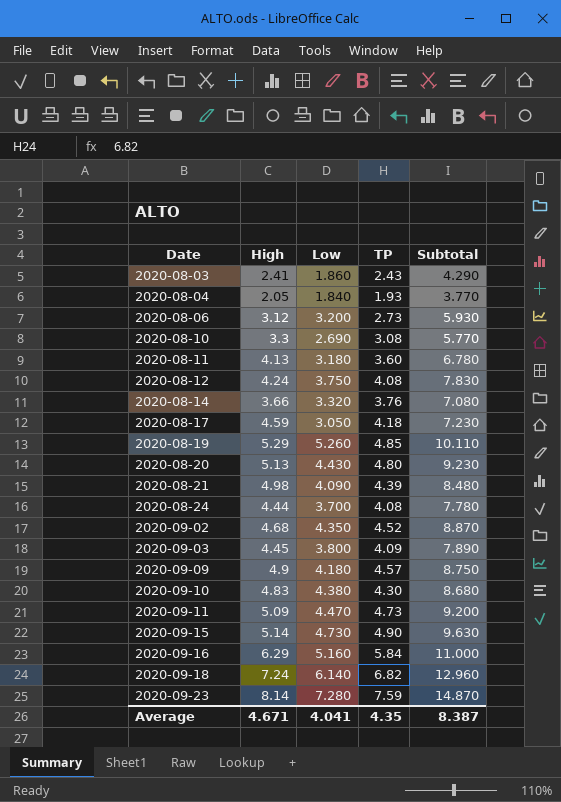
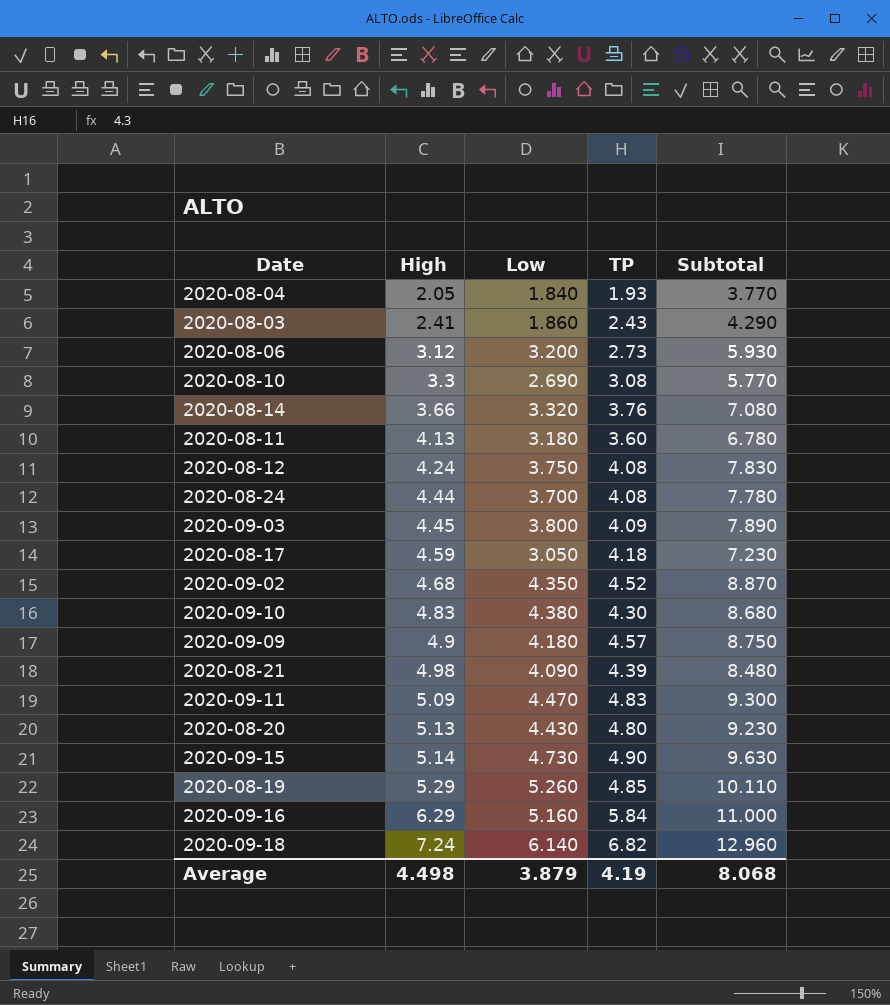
row order: Date ascending -> High ascending
row 2020-09-23: 8.14 | 7.280 | 7.59 | 14.870 -> none
2020-09-11 | TP: 4.73 -> 4.83
2020-09-11 | Subtotal: 9.200 -> 9.300
Average | High: 4.671 -> 4.498
Average | Low: 4.041 -> 3.879
Average | TP: 4.35 -> 4.19
Average | Subtotal: 8.387 -> 8.068

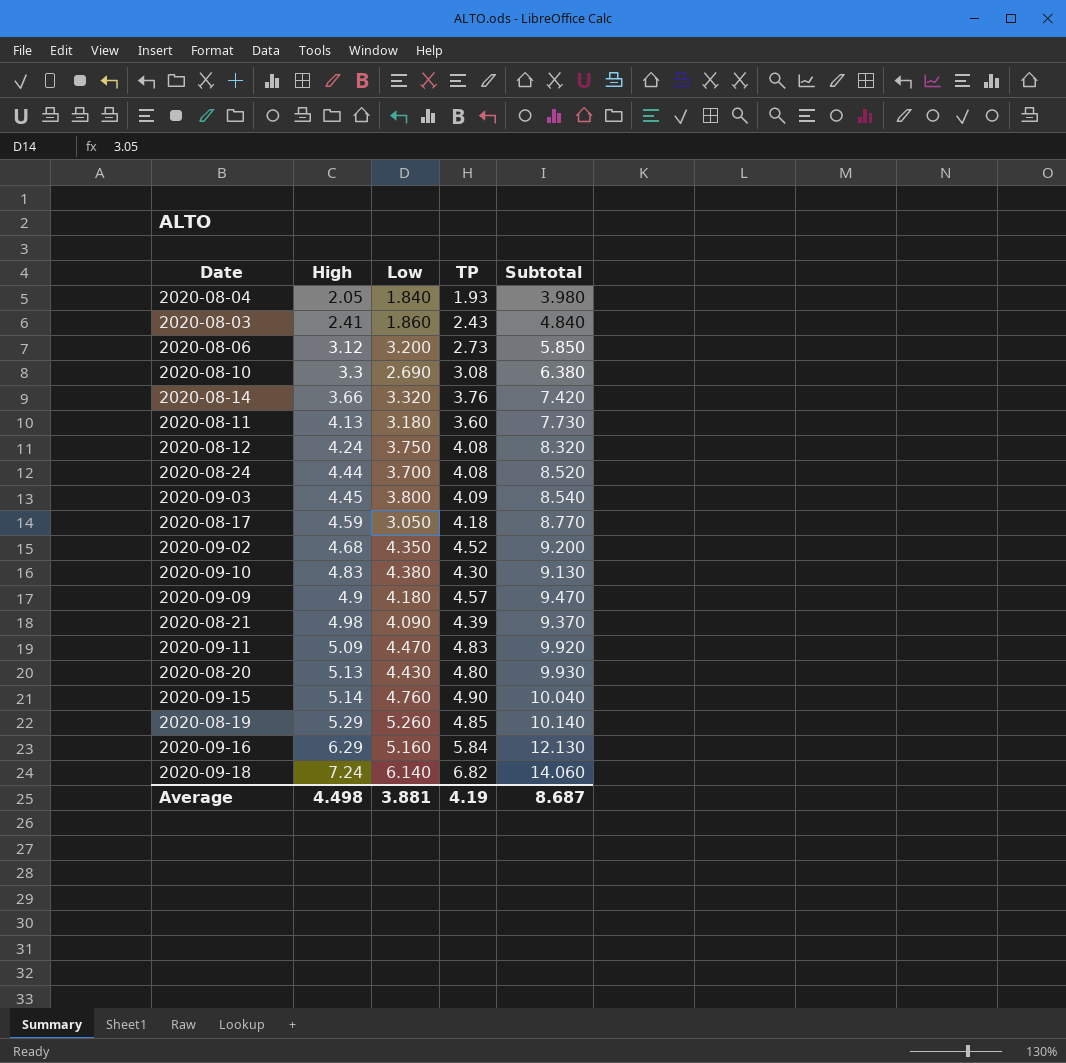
column Subtotal | formula: [Low] + [TP] -> [High] + [TP]
2020-09-15 | Low: 4.730 -> 4.760
Average | Low: 3.879 -> 3.881
Average | Subtotal: 8.068 -> 8.687

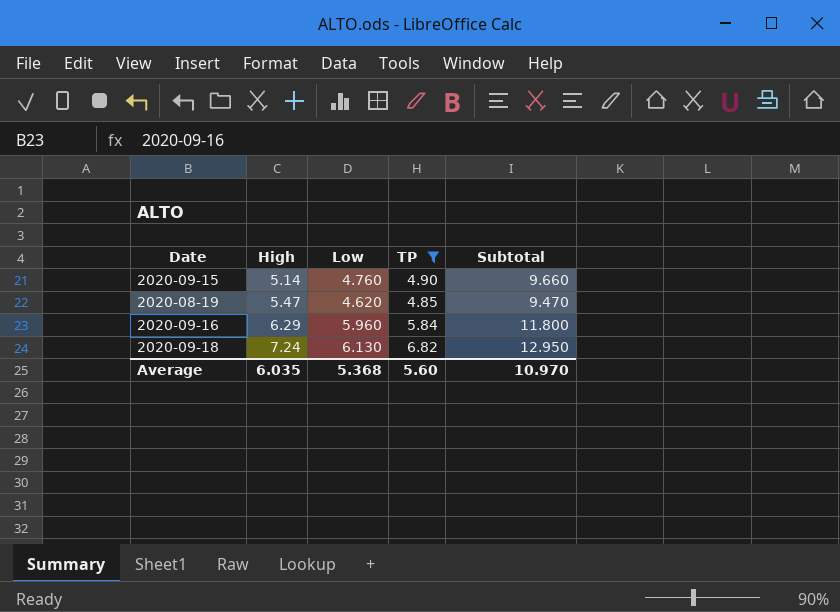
filter: none -> TP >= 4.85
column Subtotal | formula: [High] + [TP] -> [Low] + [TP]
2020-08-19 | High: 5.29 -> 5.47
2020-08-19 | Low: 5.260 -> 4.620
2020-09-16 | Low: 5.160 -> 5.960
2020-09-18 | Low: 6.140 -> 6.130
Average | High: 4.498 -> 6.035
Average | Low: 3.881 -> 5.368
Average | TP: 4.19 -> 5.60
Average | Subtotal: 8.687 -> 10.970

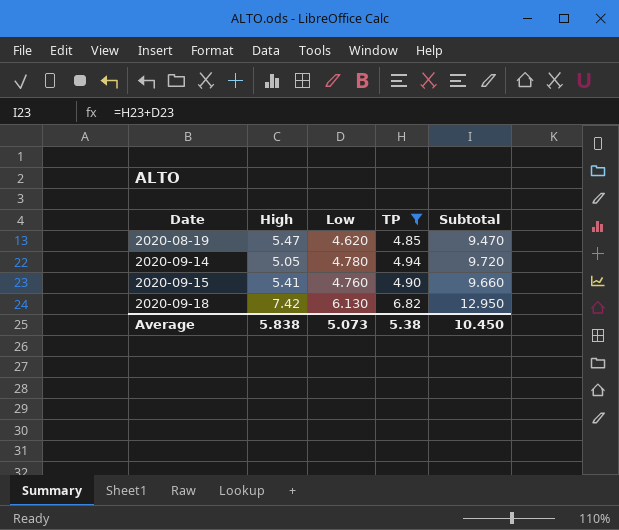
row order: High ascending -> Date ascending
row 2020-09-16: 6.29 | 5.960 | 5.84 | 11.800 -> none
row 2020-09-14: none -> 5.05 | 4.780 | 4.94 | 9.720
2020-09-15 | High: 5.14 -> 5.41
2020-09-18 | High: 7.24 -> 7.42
Average | High: 6.035 -> 5.838
Average | Low: 5.368 -> 5.073
Average | TP: 5.60 -> 5.38
Average | Subtotal: 10.970 -> 10.450

